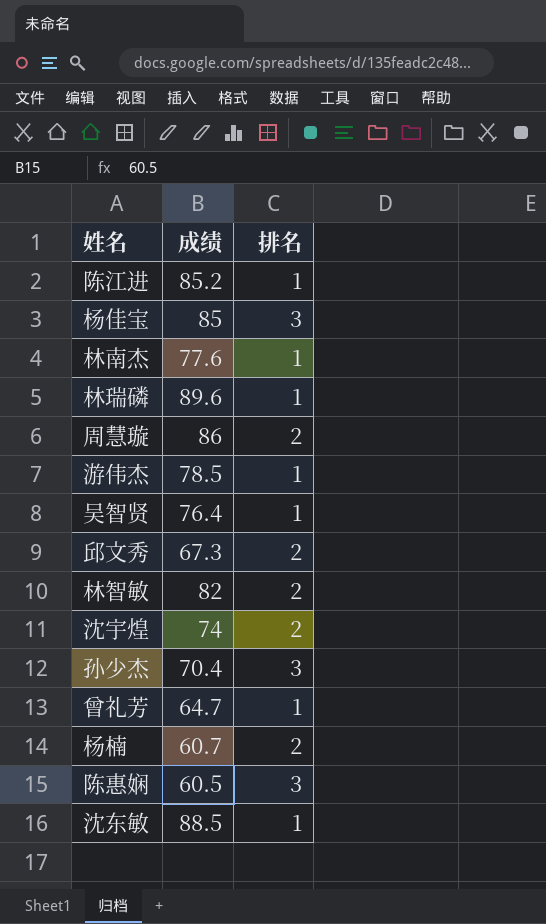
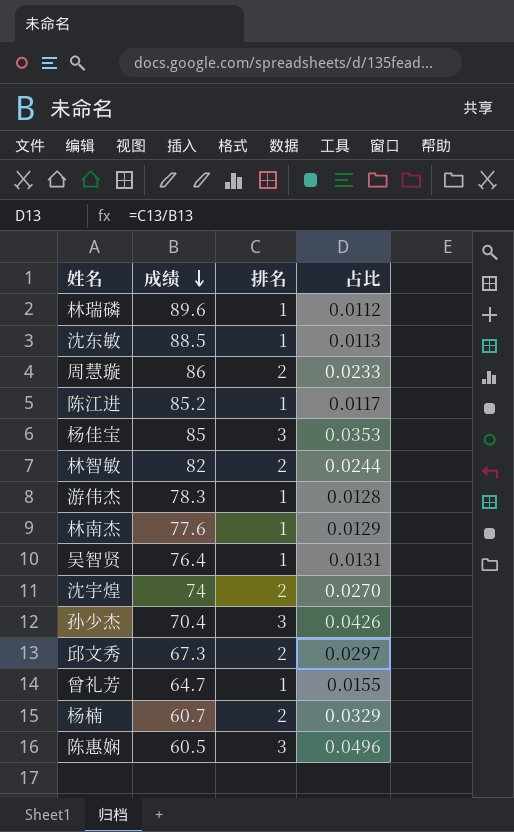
row order: none -> 成绩 descending
column 占比 | formula: none -> [排名] / [成绩]
游伟杰 | 成绩: 78.5 -> 78.3

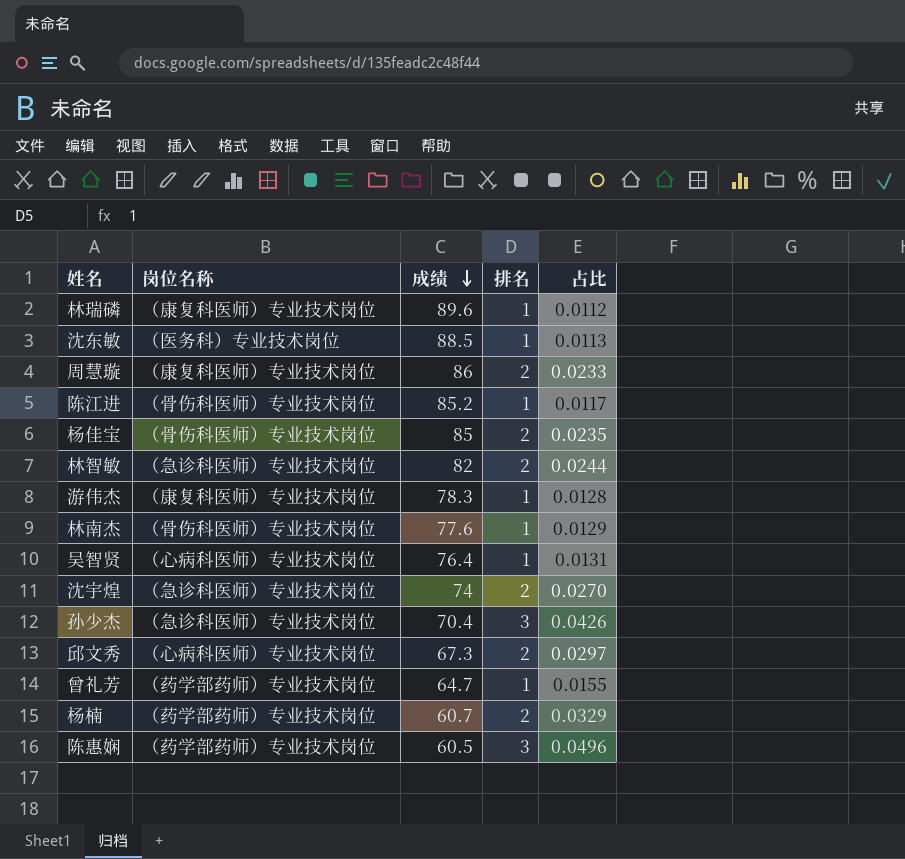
column 岗位名称 | position: none -> 2
杨佳宝 | 排名: 3 -> 2
杨佳宝 | 占比: 0.0353 -> 0.0235

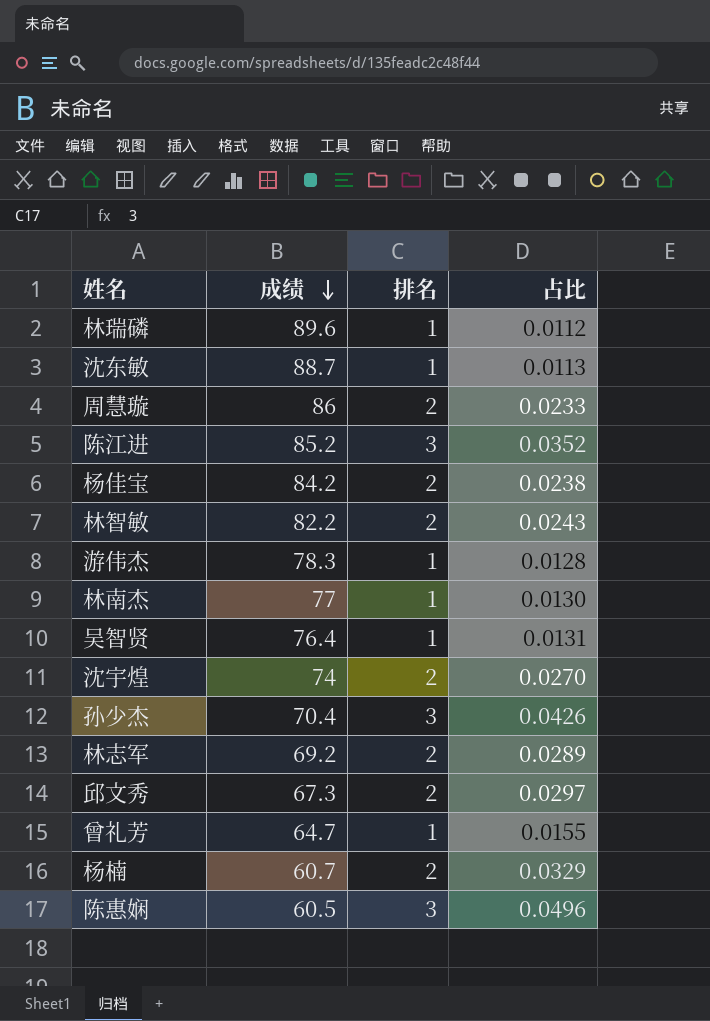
column 岗位名称 | position: 2 -> none
沈东敏 | 成绩: 88.5 -> 88.7
陈江进 | 排名: 1 -> 3
陈江进 | 占比: 0.0117 -> 0.0352
杨佳宝 | 成绩: 85 -> 84.2
杨佳宝 | 占比: 0.0235 -> 0.0238
林智敏 | 成绩: 82 -> 82.2
林智敏 | 占比: 0.0244 -> 0.0243
林南杰 | 成绩: 77.6 -> 77
林南杰 | 占比: 0.0129 -> 0.0130
row 林志军: none -> 69.2 | 2 | 0.0289

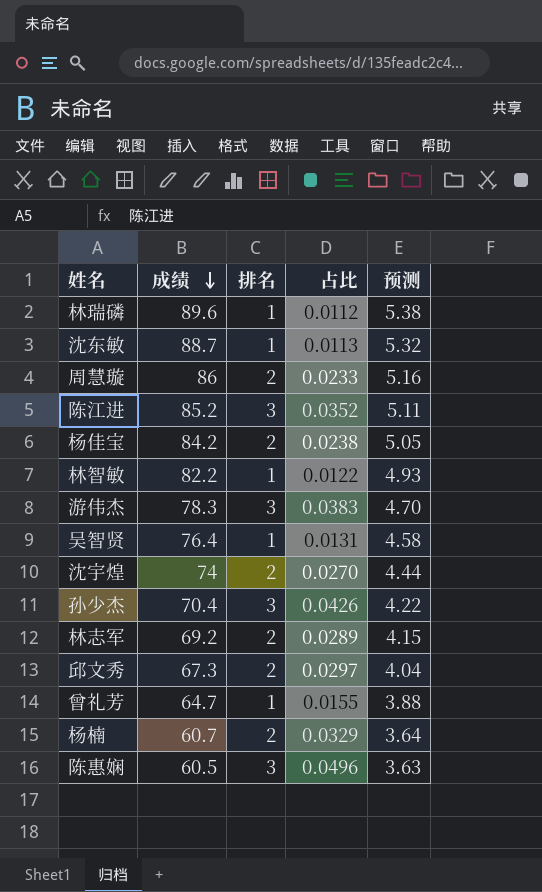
column 预测 | formula: none -> [成绩] * 0.06
row 林南杰: 77 | 1 | 0.0130 -> none
林智敏 | 排名: 2 -> 1
林智敏 | 占比: 0.0243 -> 0.0122
游伟杰 | 排名: 1 -> 3
游伟杰 | 占比: 0.0128 -> 0.0383

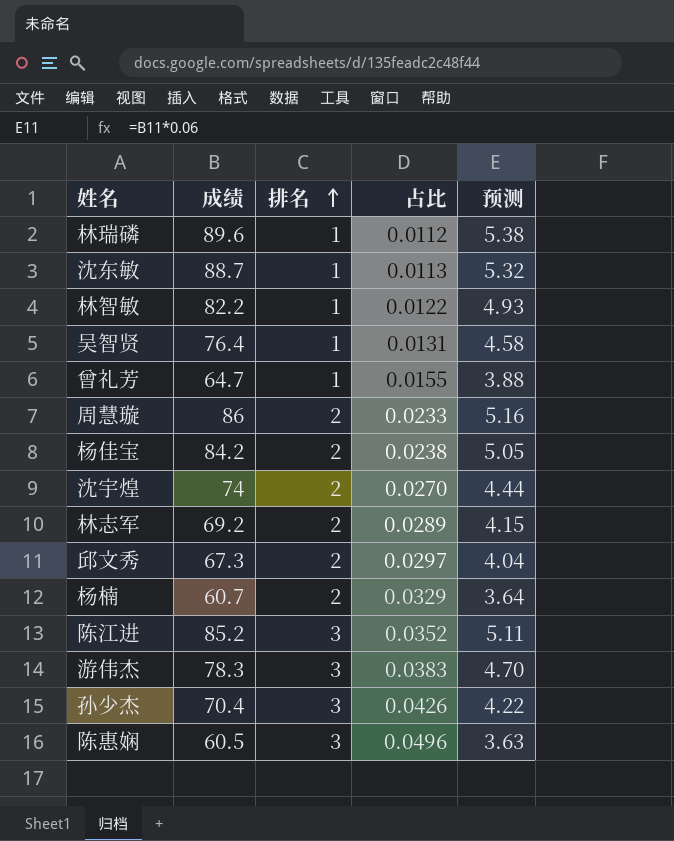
row order: 成绩 descending -> 排名 ascending

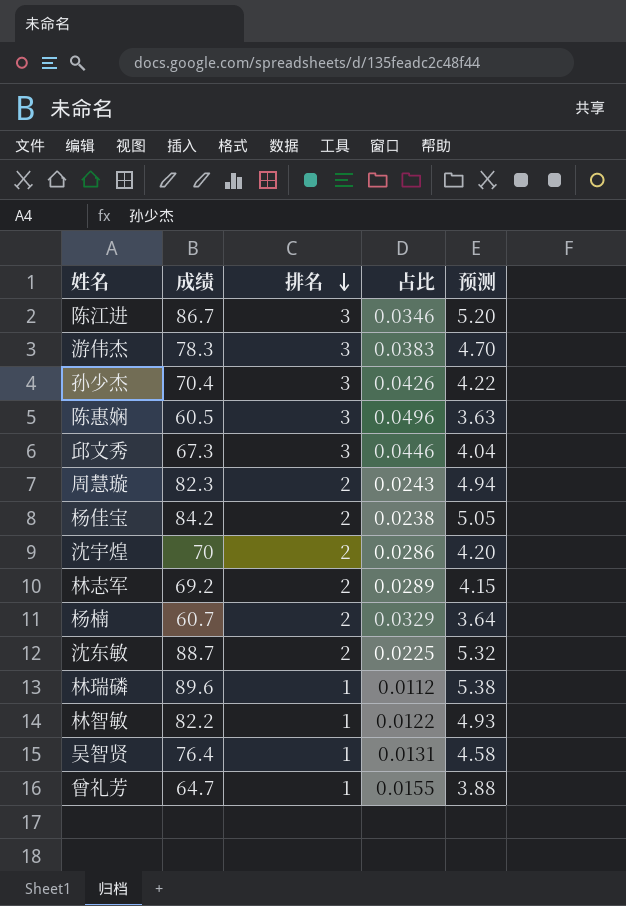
row order: 排名 ascending -> 排名 descending
陈江进 | 成绩: 85.2 -> 86.7
陈江进 | 占比: 0.0352 -> 0.0346
陈江进 | 预测: 5.11 -> 5.20
邱文秀 | 排名: 2 -> 3
邱文秀 | 占比: 0.0297 -> 0.0446
周慧璇 | 成绩: 86 -> 82.3
周慧璇 | 占比: 0.0233 -> 0.0243
周慧璇 | 预测: 5.16 -> 4.94
沈宇煌 | 成绩: 74 -> 70
沈宇煌 | 占比: 0.0270 -> 0.0286
沈宇煌 | 预测: 4.44 -> 4.20
沈东敏 | 排名: 1 -> 2
沈东敏 | 占比: 0.0113 -> 0.0225

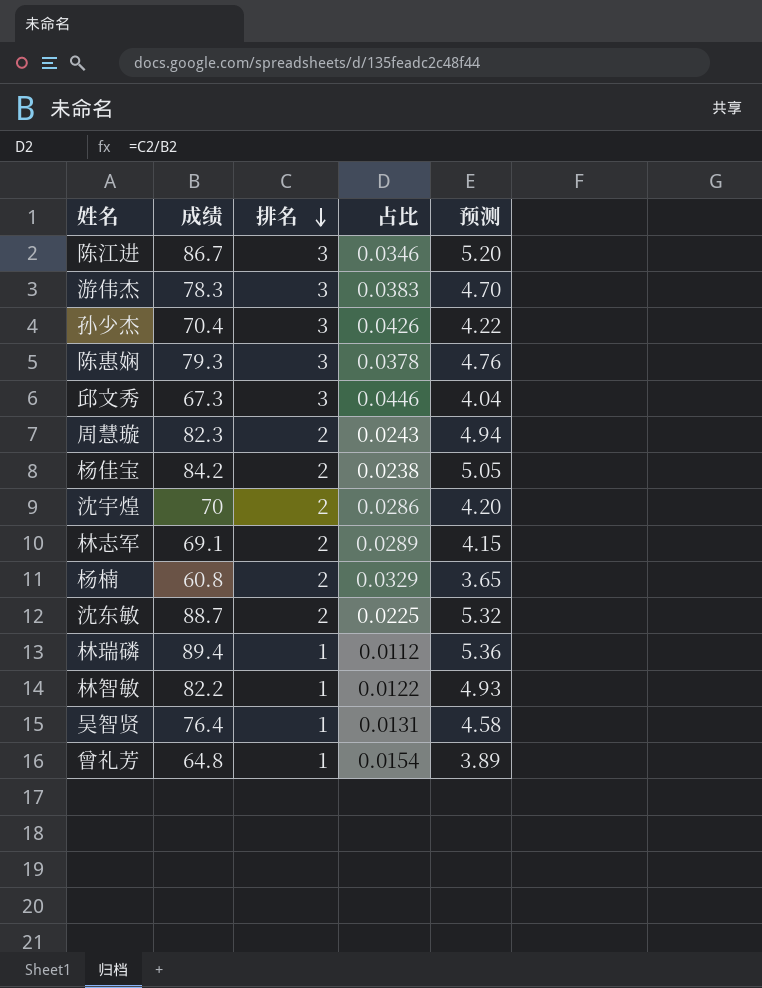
陈惠娴 | 成绩: 60.5 -> 79.3
陈惠娴 | 占比: 0.0496 -> 0.0378
陈惠娴 | 预测: 3.63 -> 4.76
林志军 | 成绩: 69.2 -> 69.1
杨楠 | 成绩: 60.7 -> 60.8
杨楠 | 预测: 3.64 -> 3.65
林瑞磷 | 成绩: 89.6 -> 89.4
林瑞磷 | 预测: 5.38 -> 5.36
曾礼芳 | 成绩: 64.7 -> 64.8
曾礼芳 | 占比: 0.0155 -> 0.0154
曾礼芳 | 预测: 3.88 -> 3.89

